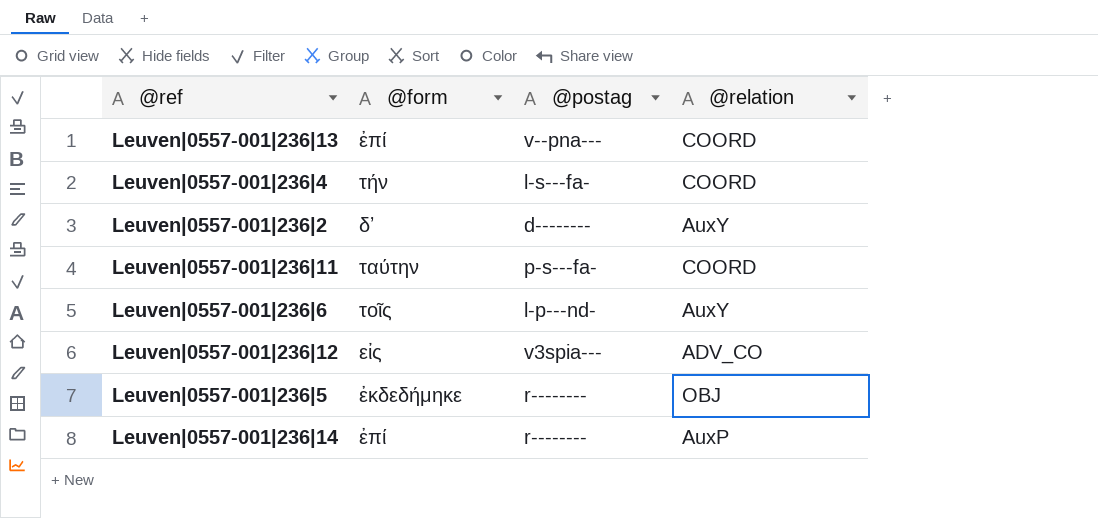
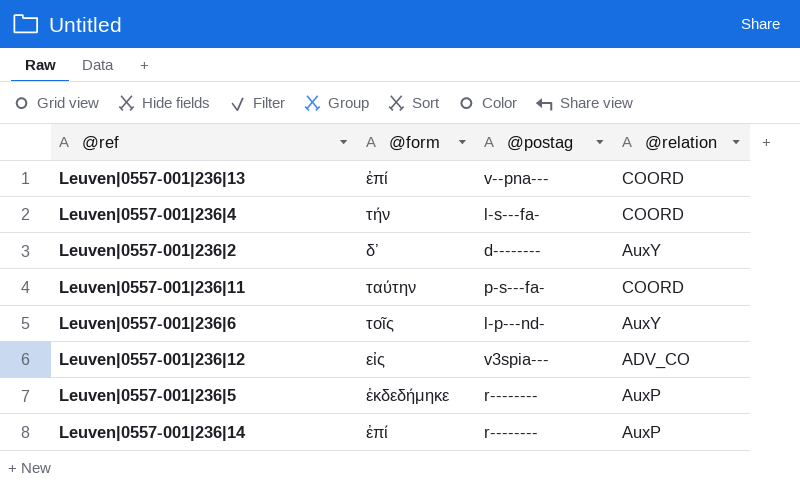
Leuven|0557-001|236|5 | @relation: OBJ -> AuxP

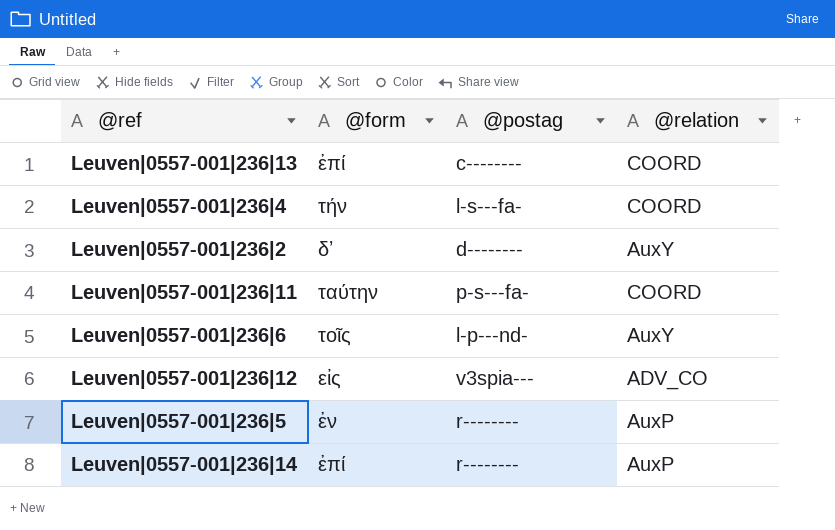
Leuven|0557-001|236|13 | @postag: v--pna--- -> c--------
Leuven|0557-001|236|5 | @form: ἐκδεδήμηκε -> ἐν

